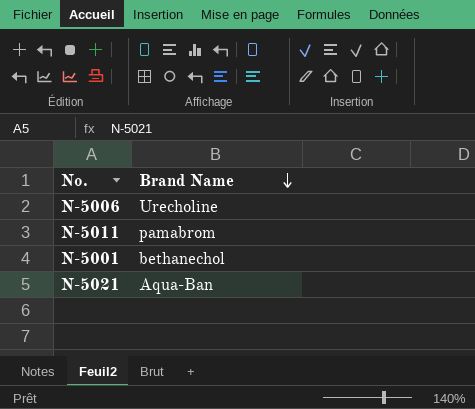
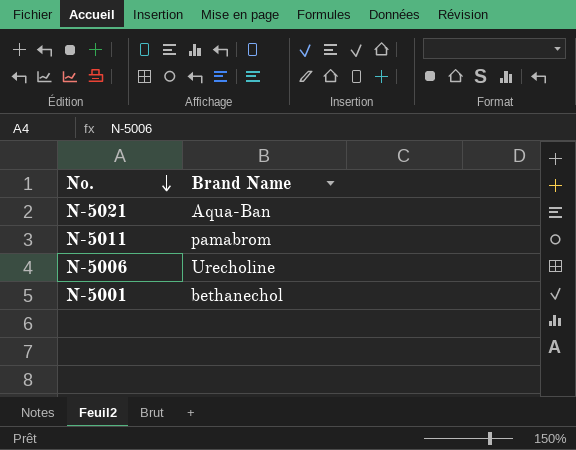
row order: Brand Name descending -> No. descending

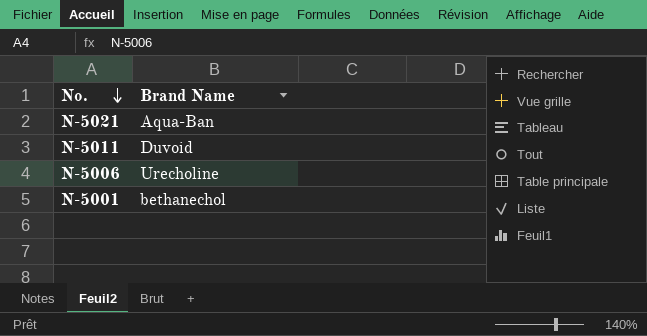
N-5011 | Brand Name: pamabrom -> Duvoid

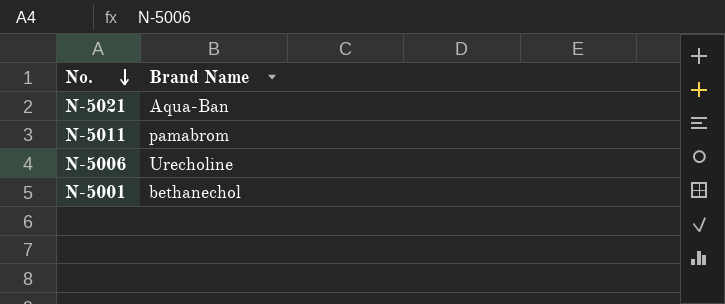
N-5011 | Brand Name: Duvoid -> pamabrom

